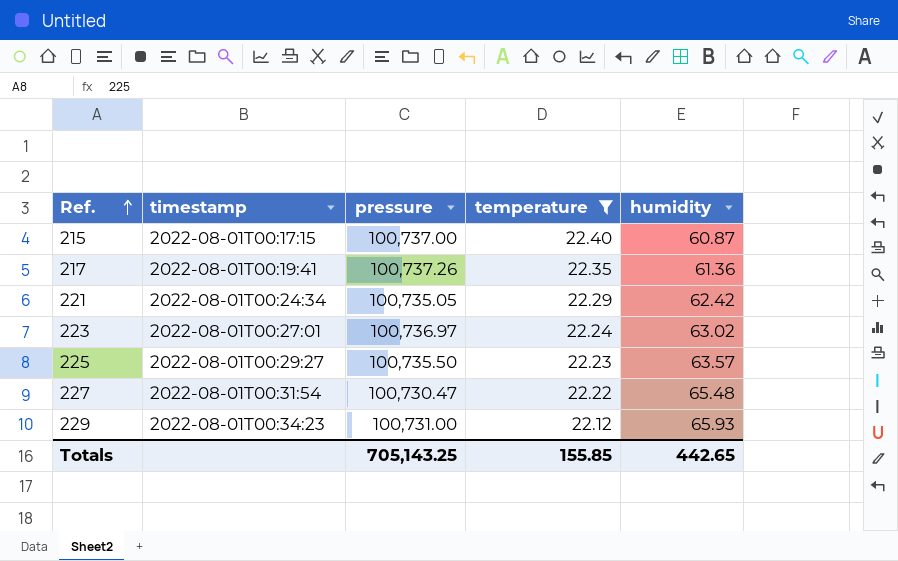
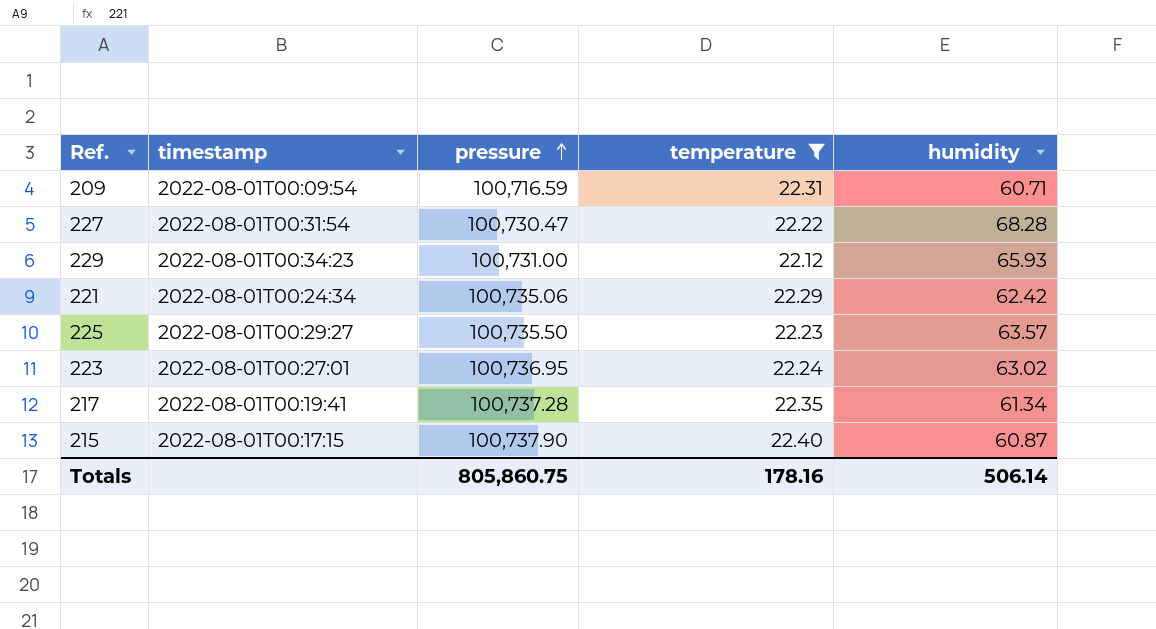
row order: Ref. ascending -> pressure ascending
row 209: none -> 2022-08-01T00:09:54 | 100,716.59 | 22.31 | 60.71
227 | humidity: 65.48 -> 68.28
221 | pressure: 100,735.05 -> 100,735.06
223 | pressure: 100,736.97 -> 100,736.95
217 | pressure: 100,737.26 -> 100,737.28
217 | humidity: 61.36 -> 61.34
215 | pressure: 100,737.00 -> 100,737.90
Totals | pressure: 705,143.25 -> 805,860.75
Totals | temperature: 155.85 -> 178.16
Totals | humidity: 442.65 -> 506.14

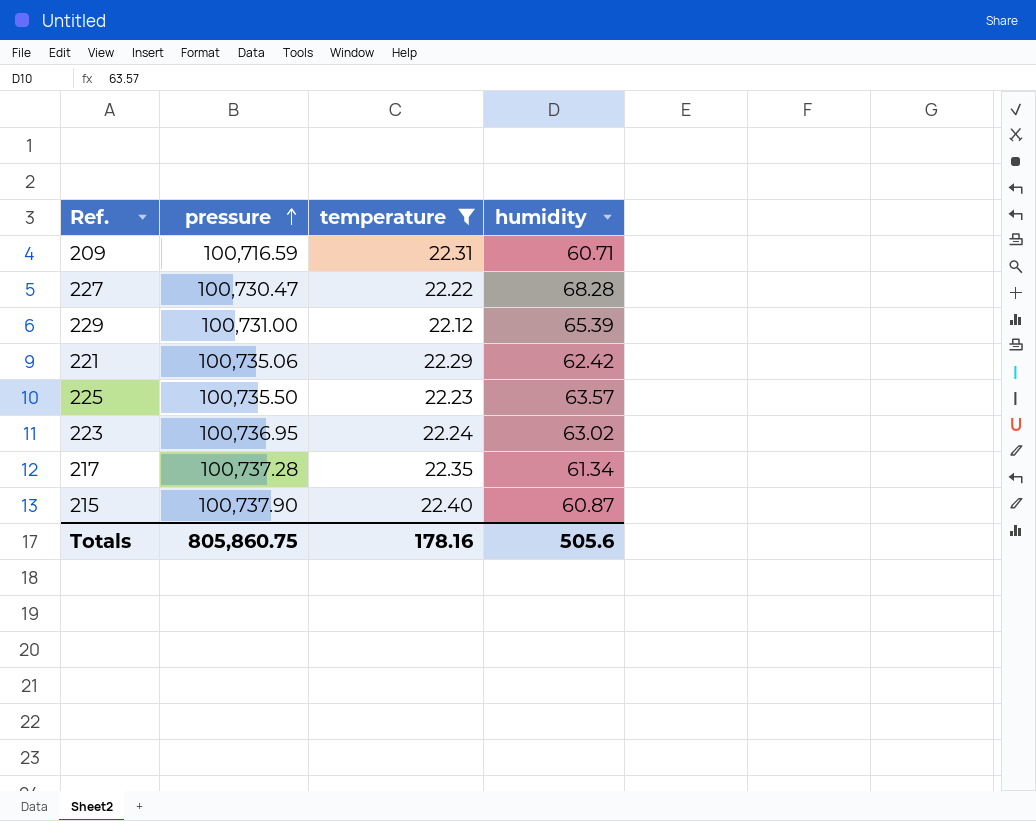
column timestamp | position: 2 -> none
229 | humidity: 65.93 -> 65.39
Totals | humidity: 506.14 -> 505.6

